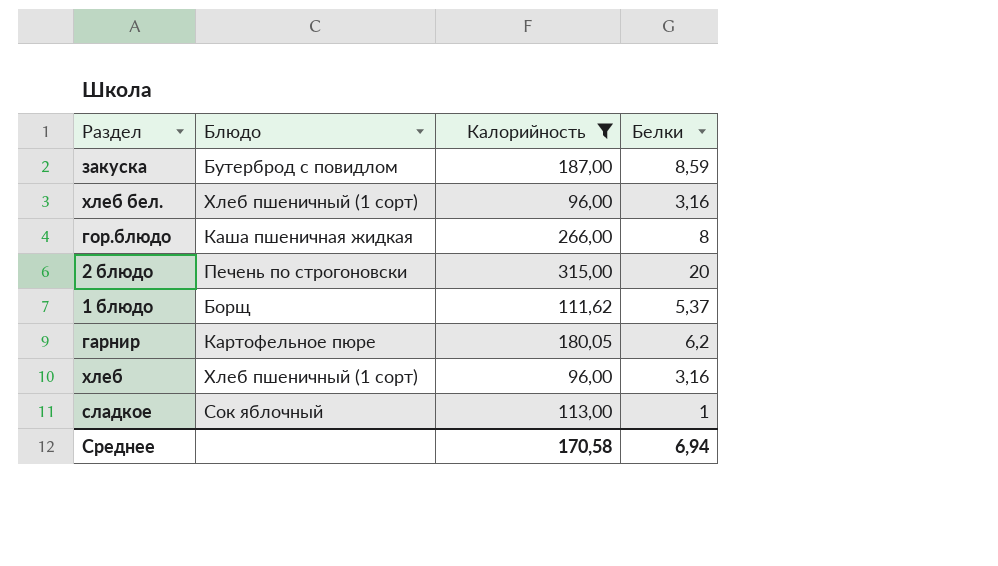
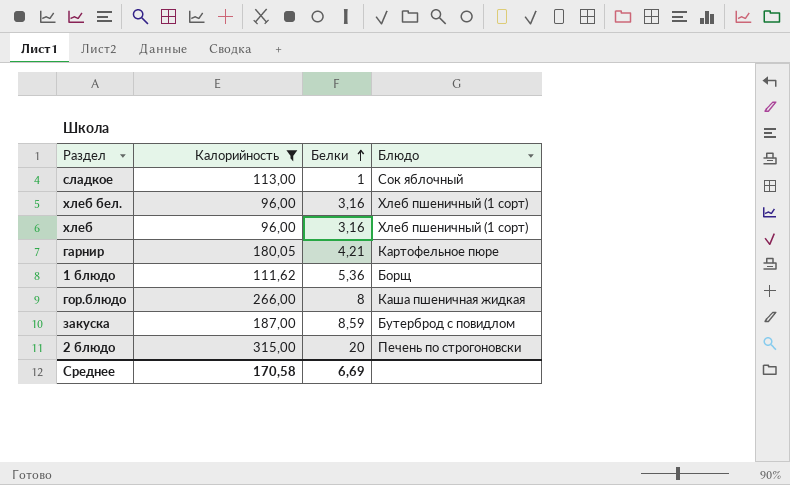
row order: none -> Белки ascending
column Блюдо | position: 2 -> 4
гарнир | Белки: 6,2 -> 4,21
1 блюдо | Белки: 5,37 -> 5,36
Среднее | Белки: 6,94 -> 6,69

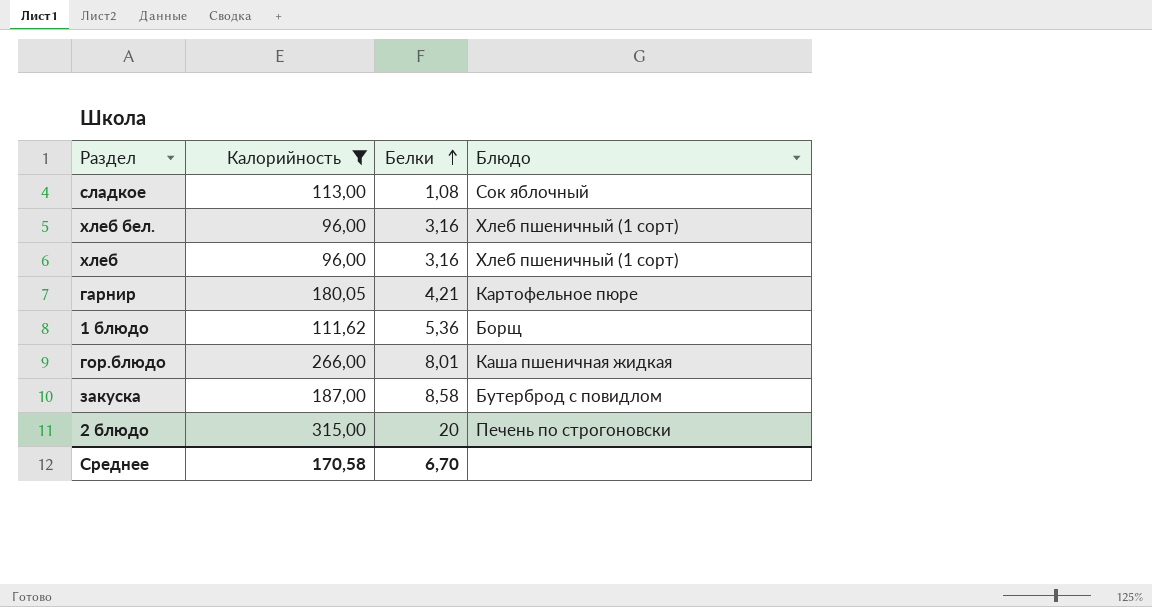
сладкое | Белки: 1 -> 1,08
гор.блюдо | Белки: 8 -> 8,01
закуска | Белки: 8,59 -> 8,58
Среднее | Белки: 6,69 -> 6,70

